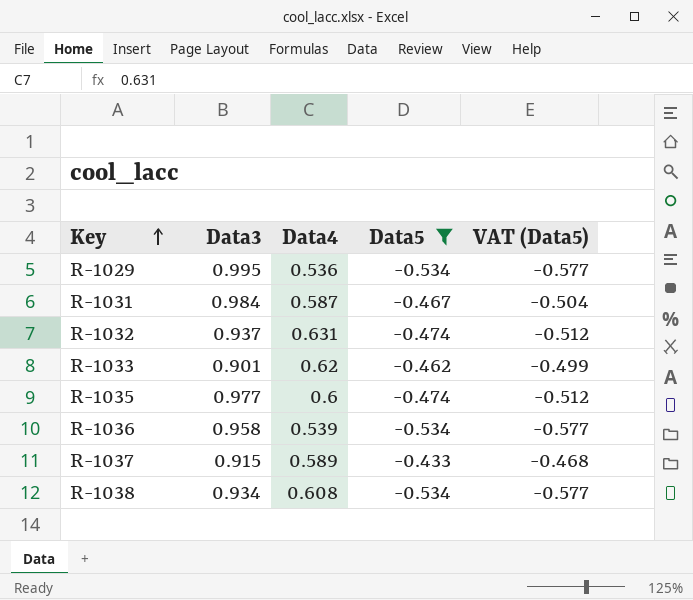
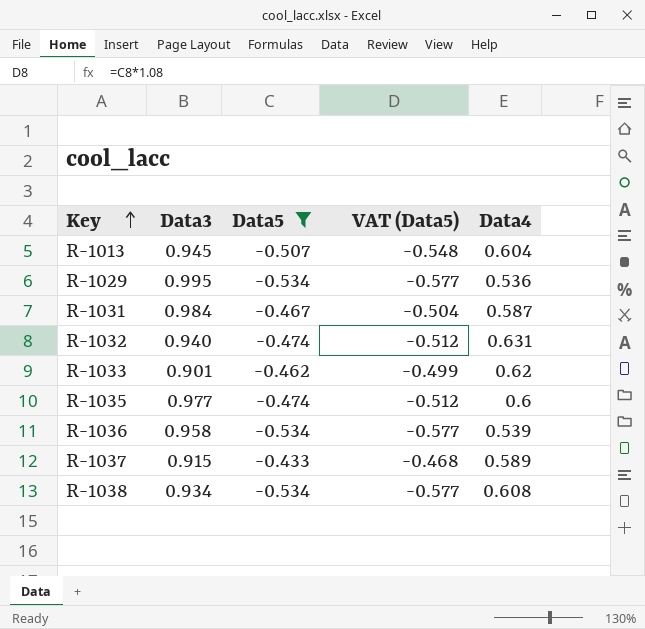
column Data4 | position: 3 -> 5
row R-1013: none -> 0.945 | -0.507 | -0.548 | 0.604
R-1032 | Data3: 0.937 -> 0.940

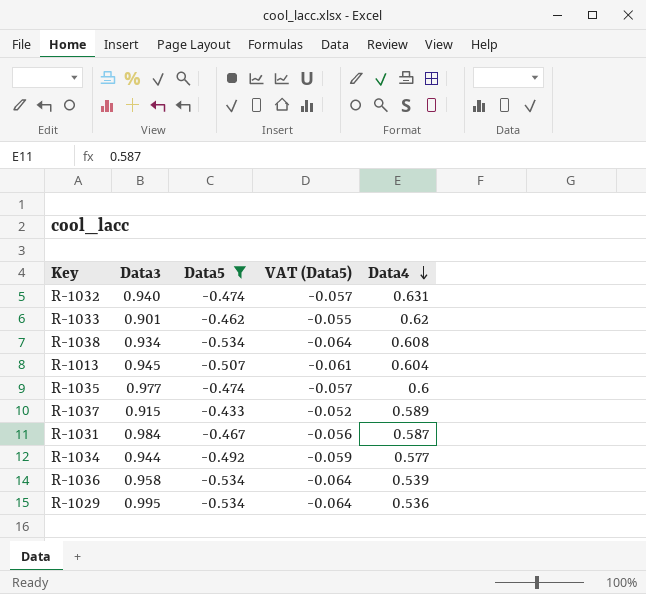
row order: Key ascending -> Data4 descending
column VAT (Data5) | formula: [Data5] * 1.08 -> [Data5] * 0.12
row R-1034: none -> 0.944 | -0.492 | -0.059 | 0.577

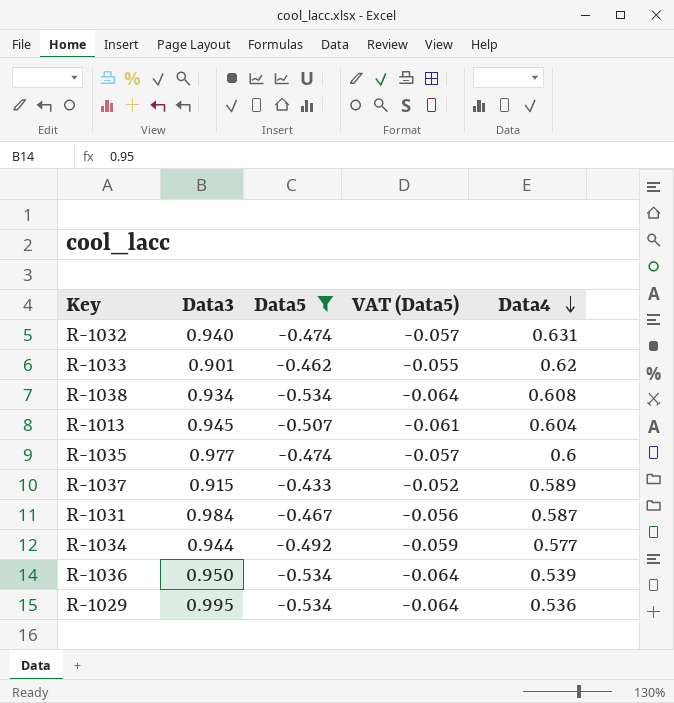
R-1036 | Data3: 0.958 -> 0.950

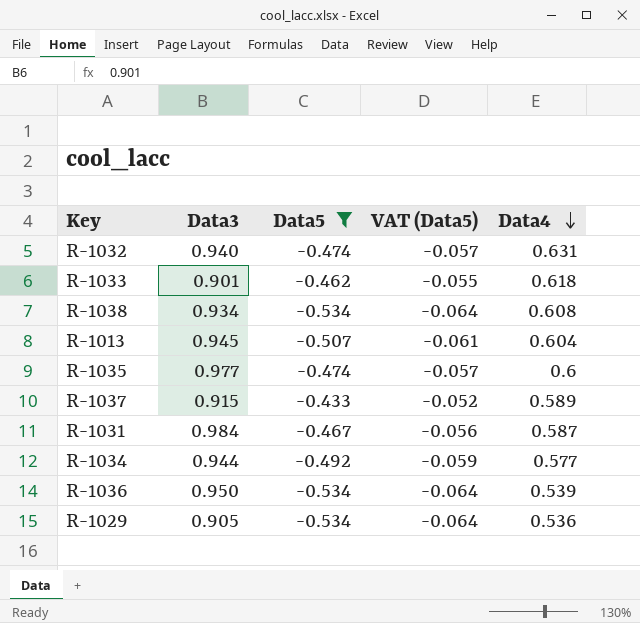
R-1033 | Data4: 0.62 -> 0.618
R-1029 | Data3: 0.995 -> 0.905

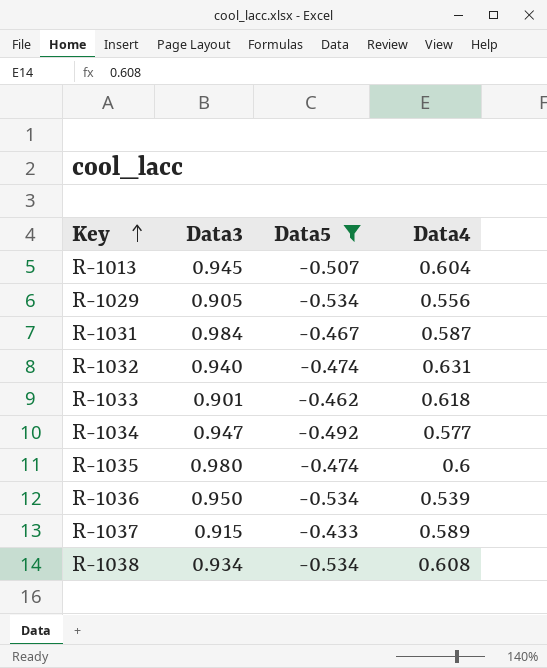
row order: Data4 descending -> Key ascending
column VAT (Data5) | formula: [Data5] * 0.12 -> none
R-1029 | Data4: 0.536 -> 0.556
R-1034 | Data3: 0.944 -> 0.947
R-1035 | Data3: 0.977 -> 0.980

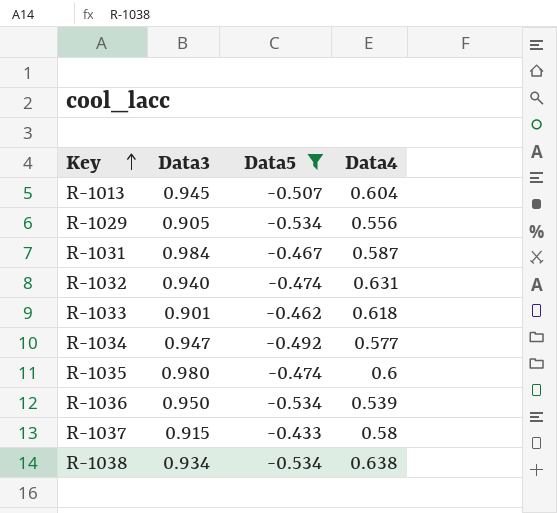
R-1037 | Data4: 0.589 -> 0.58
R-1038 | Data4: 0.608 -> 0.638

